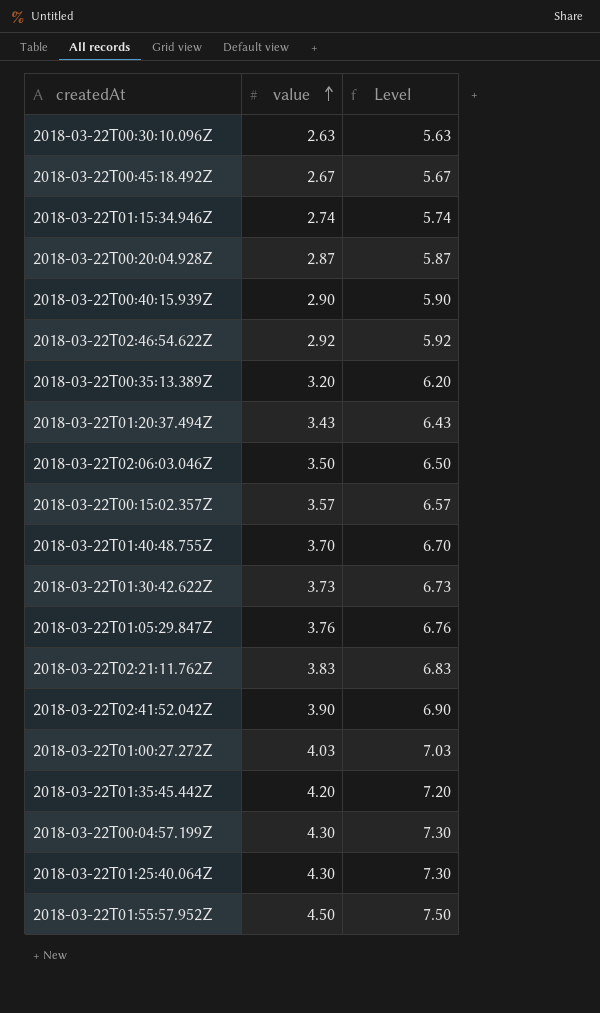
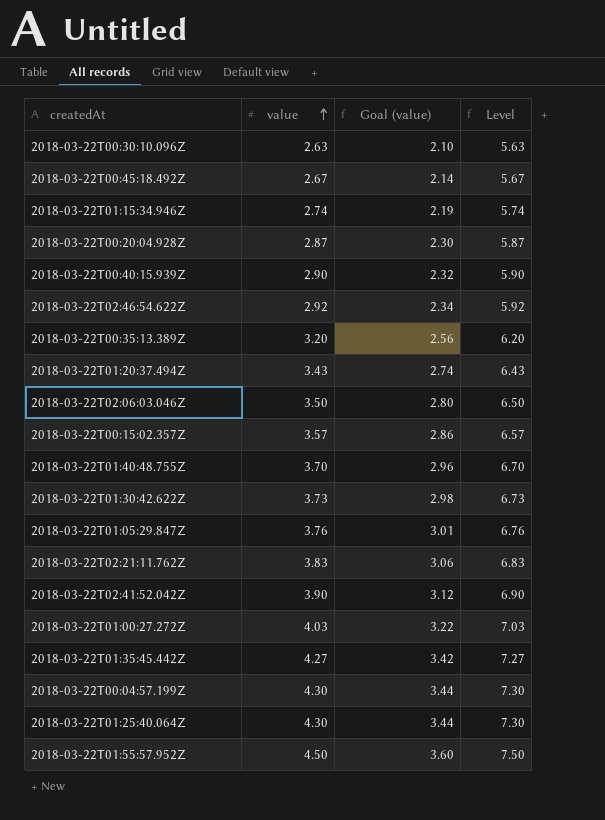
column Goal (value) | formula: none -> [value] * 0.8
2018-03-22T01:35:45.442Z | value: 4.20 -> 4.27
2018-03-22T01:35:45.442Z | Level: 7.20 -> 7.27

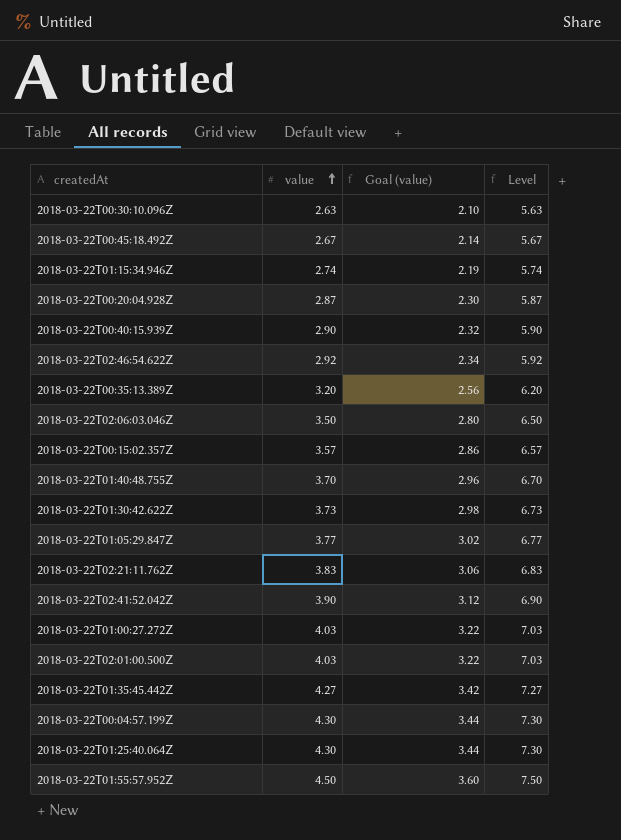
row 2018-03-22T01:20:37.494Z: 3.43 | 2.74 | 6.43 -> none
2018-03-22T01:05:29.847Z | value: 3.76 -> 3.77
2018-03-22T01:05:29.847Z | Goal (value): 3.01 -> 3.02
2018-03-22T01:05:29.847Z | Level: 6.76 -> 6.77
row 2018-03-22T02:01:00.500Z: none -> 4.03 | 3.22 | 7.03

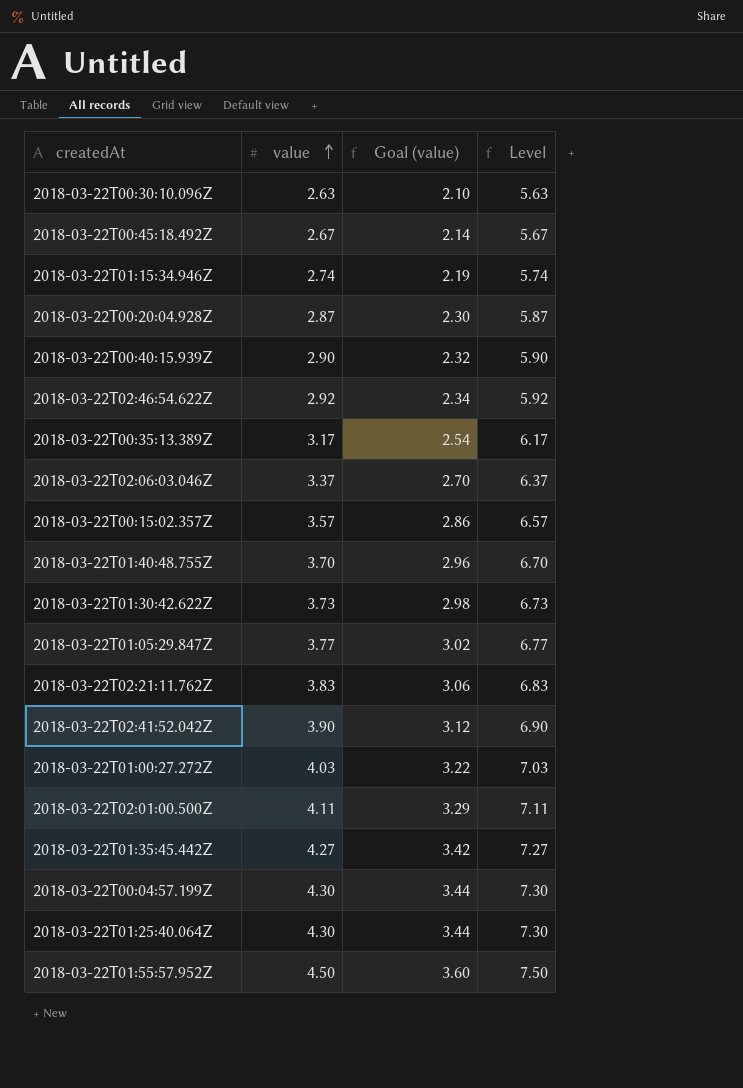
2018-03-22T00:35:13.389Z | value: 3.20 -> 3.17
2018-03-22T00:35:13.389Z | Goal (value): 2.56 -> 2.54
2018-03-22T00:35:13.389Z | Level: 6.20 -> 6.17
2018-03-22T02:06:03.046Z | value: 3.50 -> 3.37
2018-03-22T02:06:03.046Z | Goal (value): 2.80 -> 2.70
2018-03-22T02:06:03.046Z | Level: 6.50 -> 6.37
2018-03-22T02:01:00.500Z | value: 4.03 -> 4.11
2018-03-22T02:01:00.500Z | Goal (value): 3.22 -> 3.29
2018-03-22T02:01:00.500Z | Level: 7.03 -> 7.11

